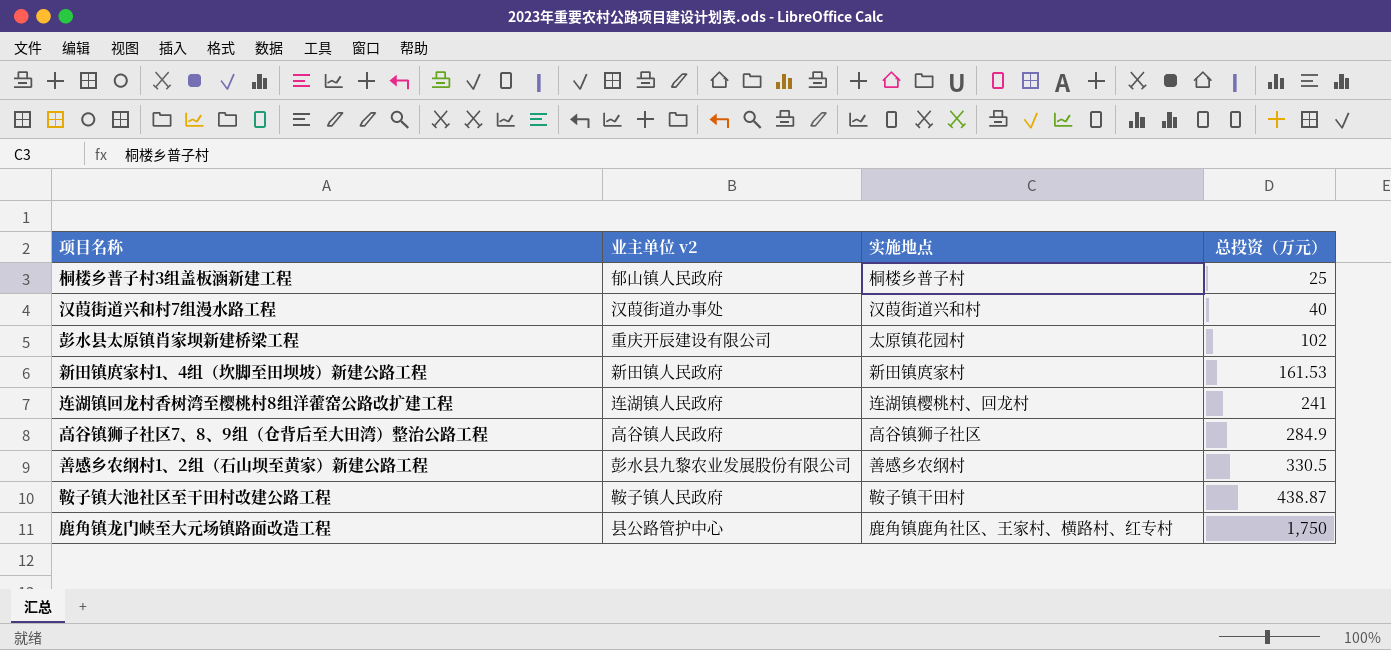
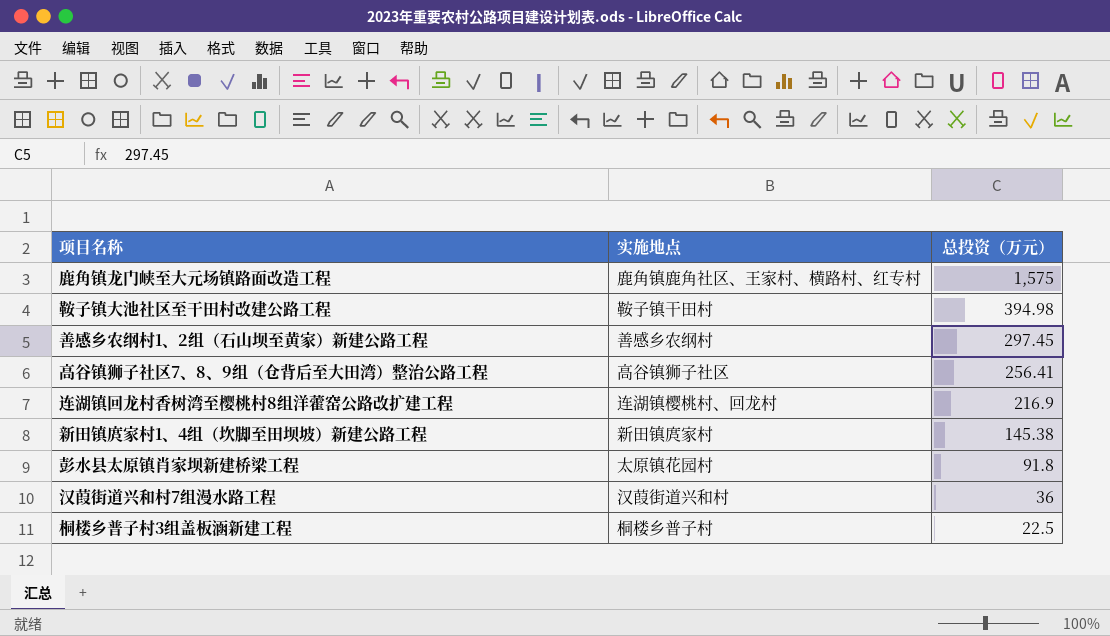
row order: 总投资（万元） ascending -> 总投资（万元） descending
column 业主单位 v2 | position: 2 -> none
鹿角镇龙门峡至大元场镇路面改造工程 | 总投资（万元）: 1,750 -> 1,575
鞍子镇大池社区至干田村改建公路工程 | 总投资（万元）: 438.87 -> 394.98
善感乡农纲村1、2组（石山坝至黄家）新建公路工程 | 总投资（万元）: 330.5 -> 297.45
高谷镇狮子社区7、8、9组（仓背后至大田湾）整治公路工程 | 总投资（万元）: 284.9 -> 256.41
连湖镇回龙村香树湾至樱桃村8组洋藿窑公路改扩建工程 | 总投资（万元）: 241 -> 216.9
新田镇庹家村1、4组（坎脚至田坝坡）新建公路工程 | 总投资（万元）: 161.53 -> 145.38
彭水县太原镇肖家坝新建桥梁工程 | 总投资（万元）: 102 -> 91.8
汉葭街道兴和村7组漫水路工程 | 总投资（万元）: 40 -> 36
桐楼乡普子村3组盖板涵新建工程 | 总投资（万元）: 25 -> 22.5

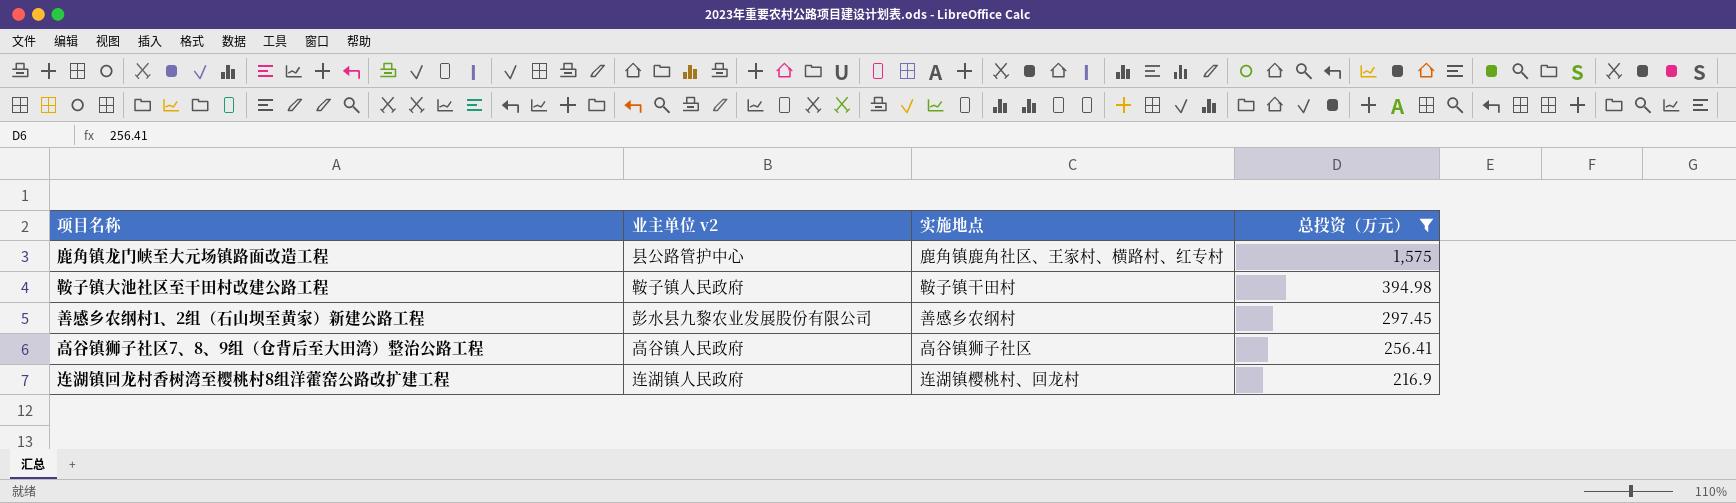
filter: none -> 总投资（万元） >= 216.9
column 业主单位 v2 | position: none -> 2

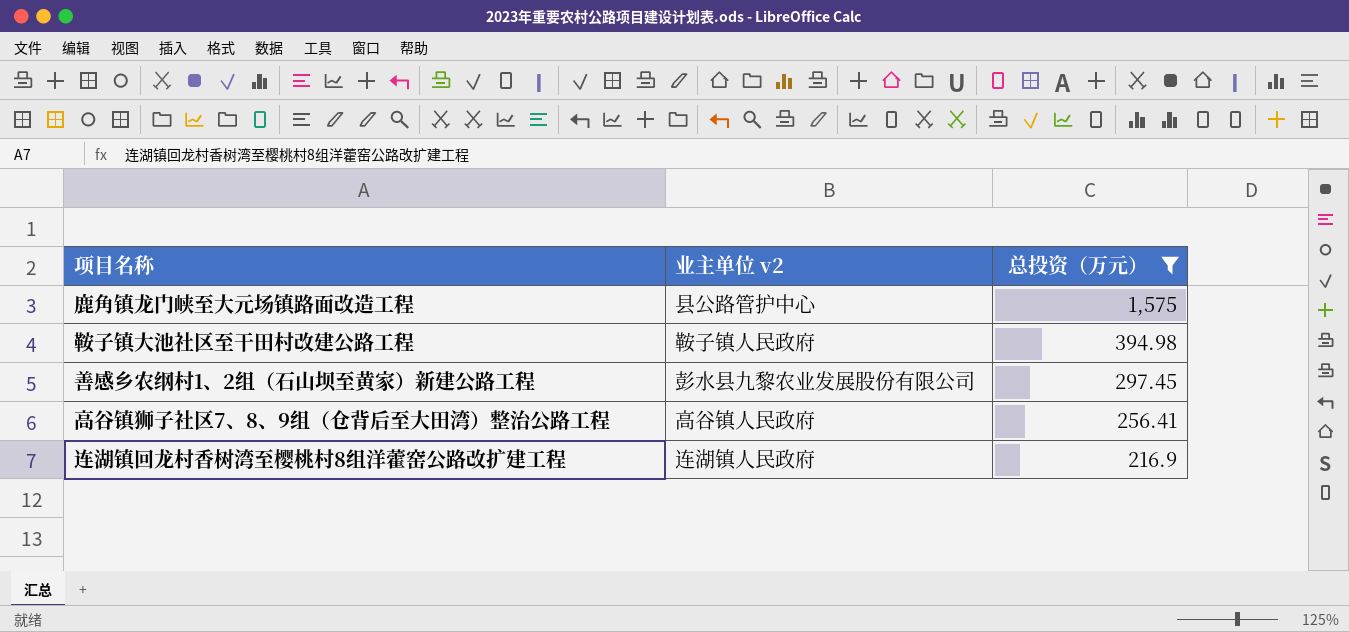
column 实施地点 | position: 3 -> none

